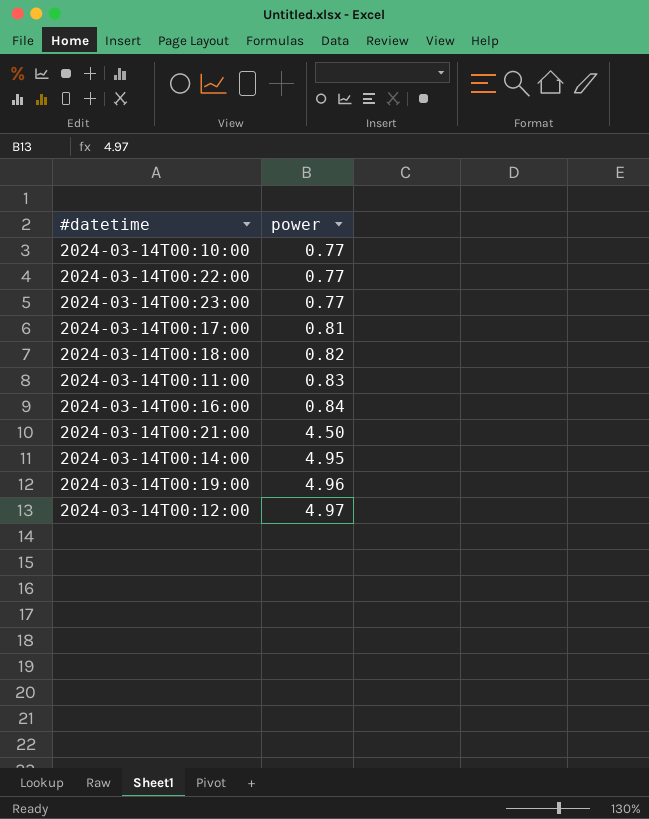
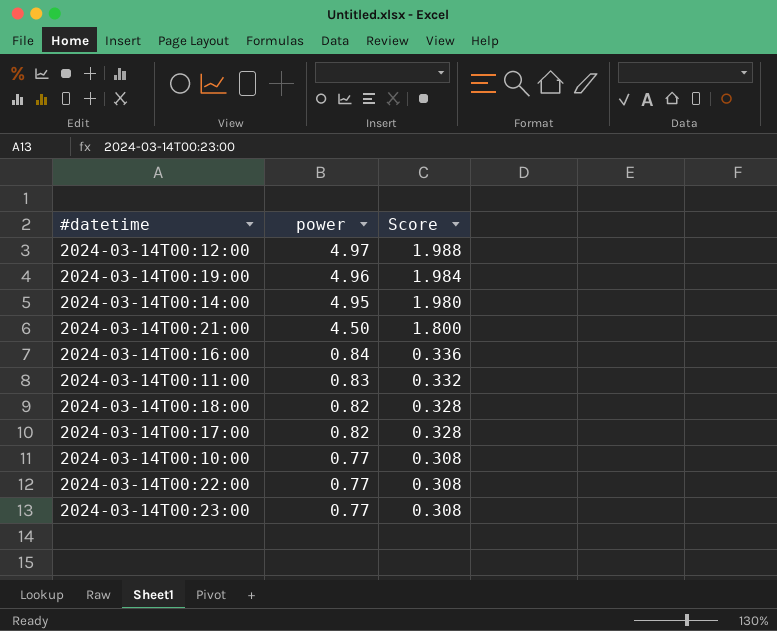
row order: power ascending -> power descending
column Score | formula: none -> [power] * 0.4
2024-03-14T00:17:00 | power: 0.81 -> 0.82

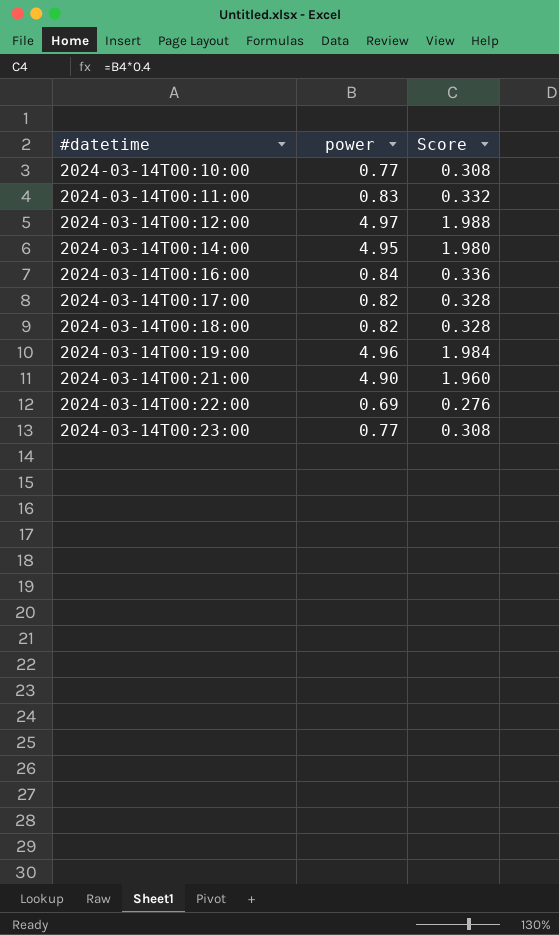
row order: power descending -> #datetime ascending
2024-03-14T00:21:00 | power: 4.50 -> 4.90
2024-03-14T00:21:00 | Score: 1.800 -> 1.960
2024-03-14T00:22:00 | power: 0.77 -> 0.69
2024-03-14T00:22:00 | Score: 0.308 -> 0.276

